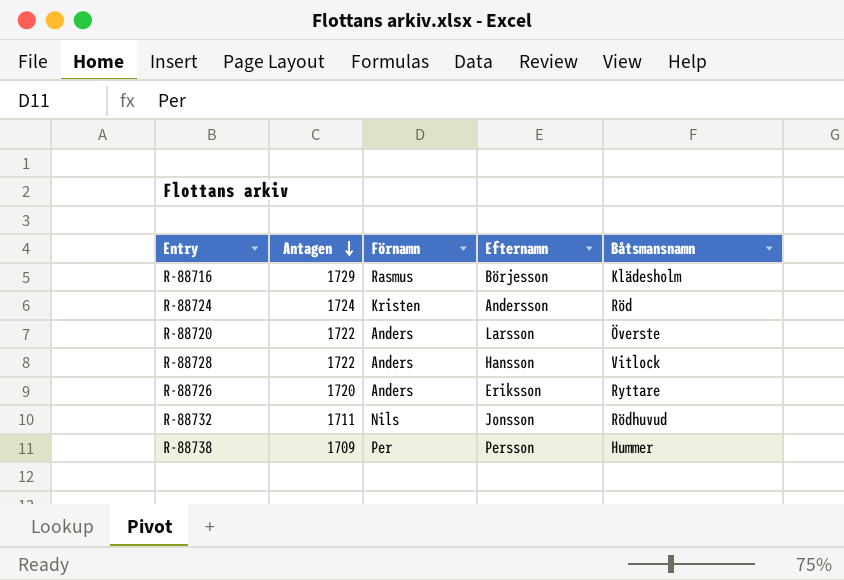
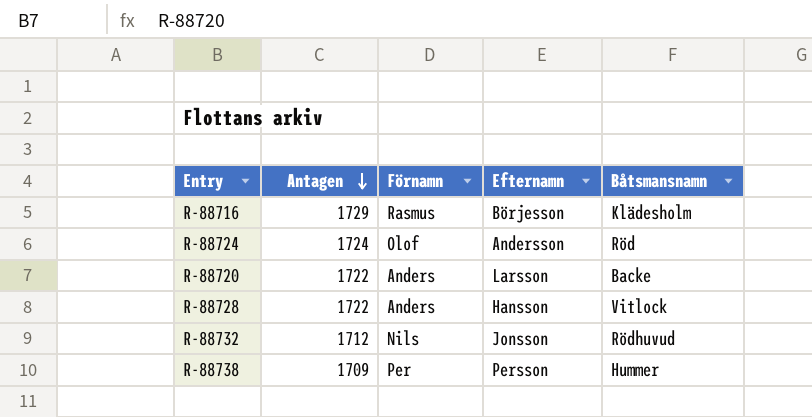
row R-88726: 1720 | Anders | Eriksson | Ryttare -> none
R-88724 | Förnamn: Kristen -> Olof
R-88720 | Båtsmansnamn: Överste -> Backe
R-88732 | Antagen: 1711 -> 1712

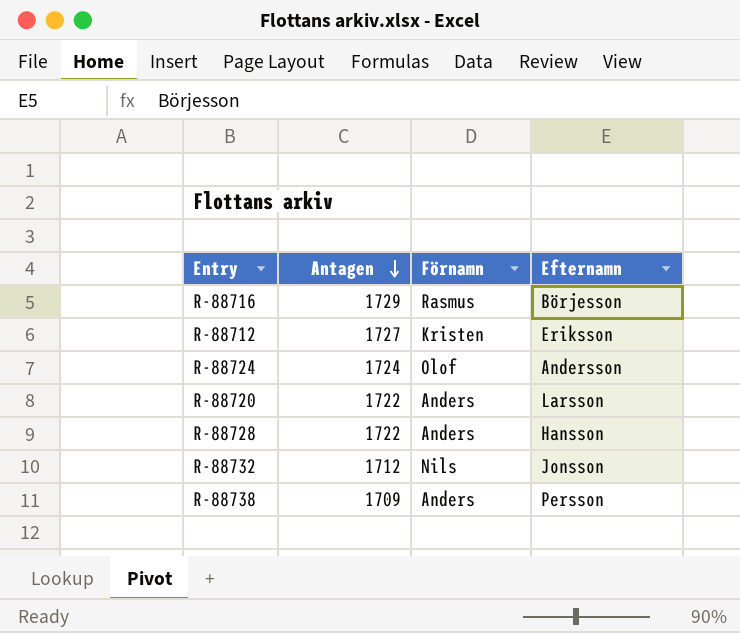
column Båtsmansnamn | position: 5 -> none
row R-88712: none -> 1727 | Kristen | Eriksson
R-88738 | Förnamn: Per -> Anders

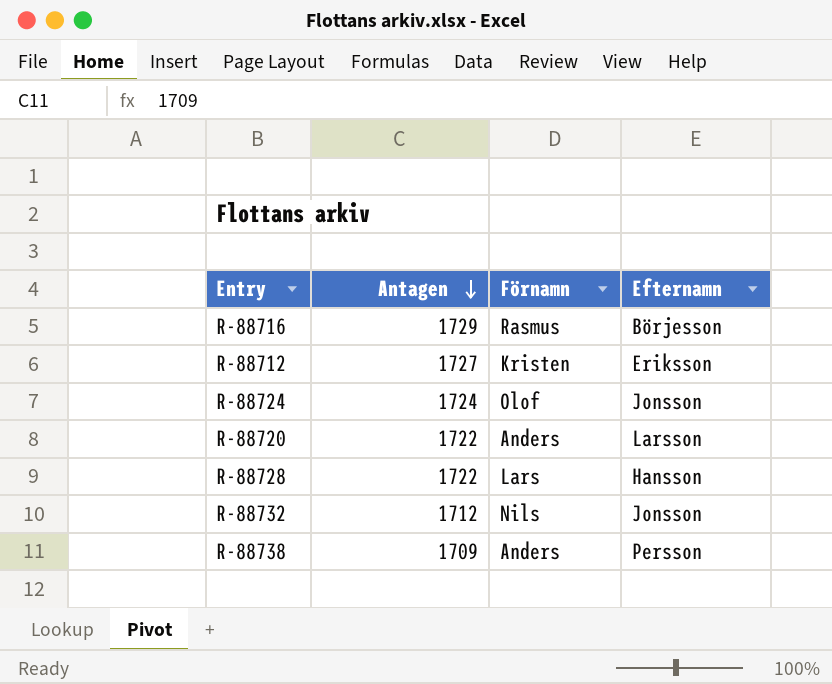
R-88724 | Efternamn: Andersson -> Jonsson
R-88728 | Förnamn: Anders -> Lars

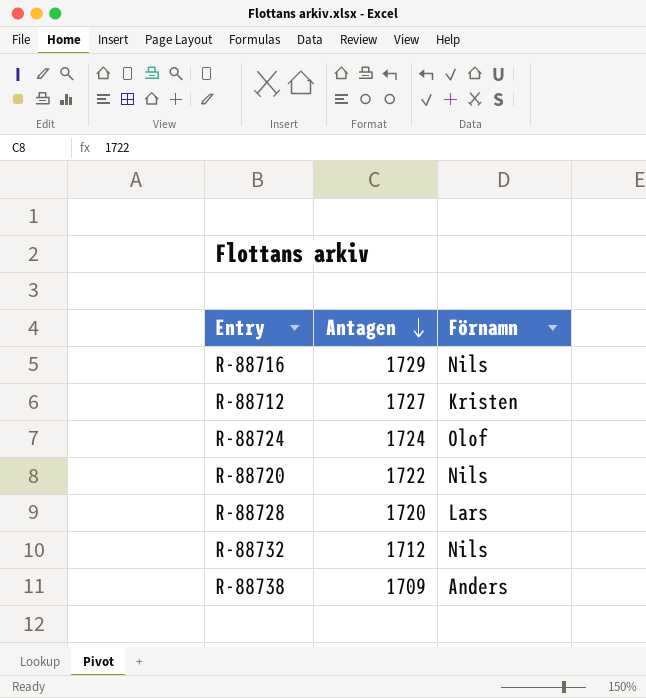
column Efternamn | position: 4 -> none
R-88716 | Förnamn: Rasmus -> Nils
R-88720 | Förnamn: Anders -> Nils
R-88728 | Antagen: 1722 -> 1720

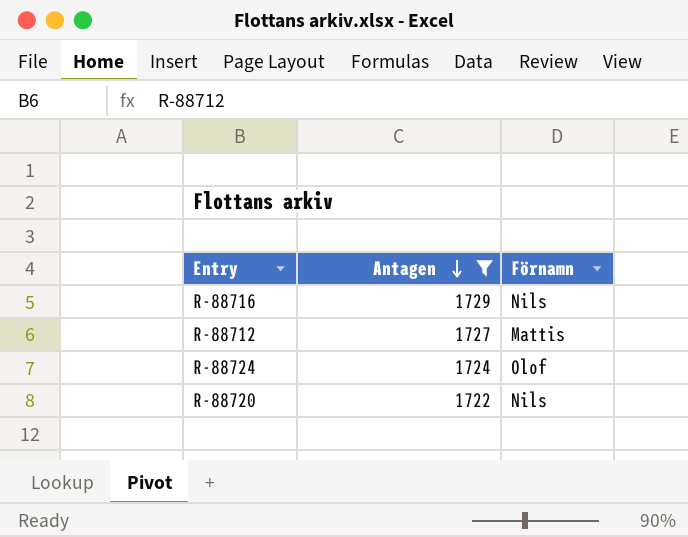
filter: none -> Antagen >= 1722
R-88712 | Förnamn: Kristen -> Mattis

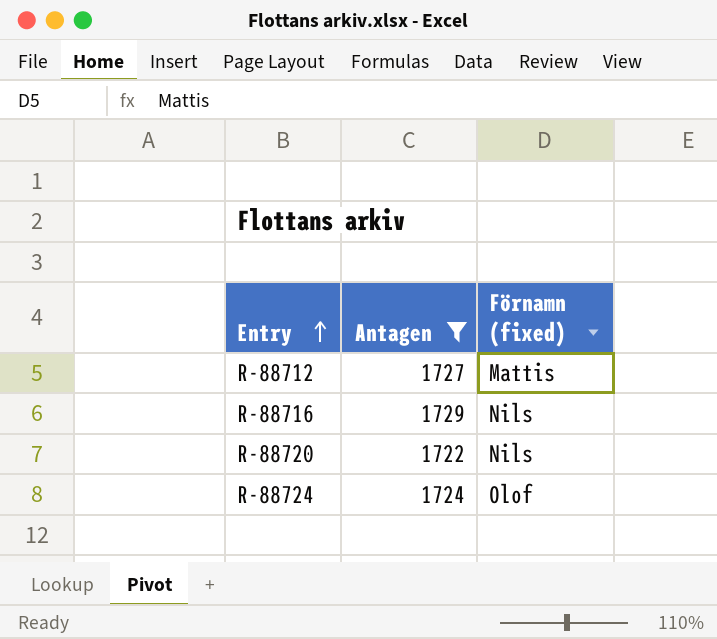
row order: Antagen descending -> Entry ascending
column name: Förnamn -> Förnamn (fixed)

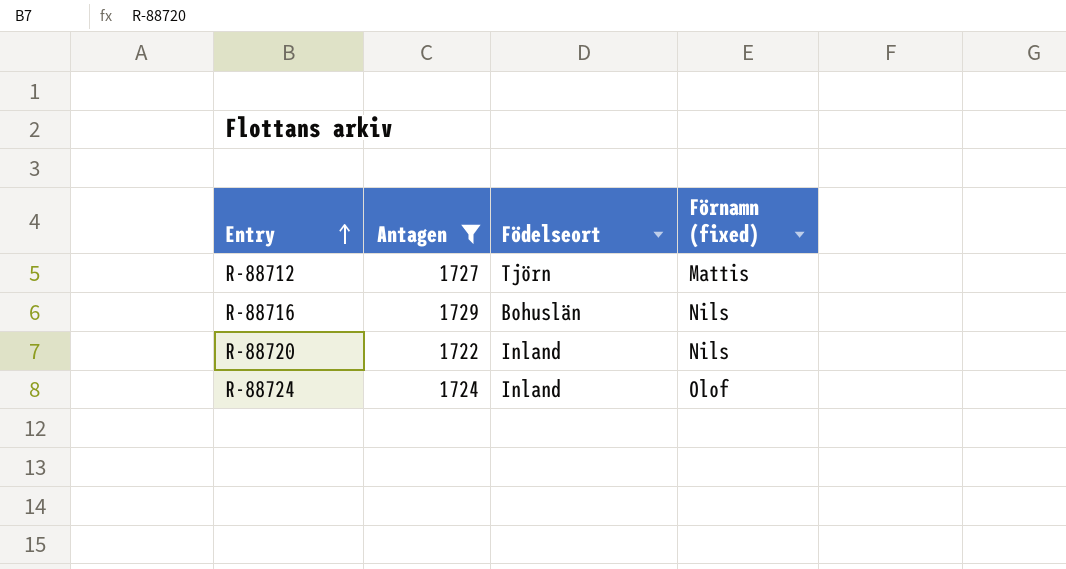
column Födelseort | position: none -> 3

